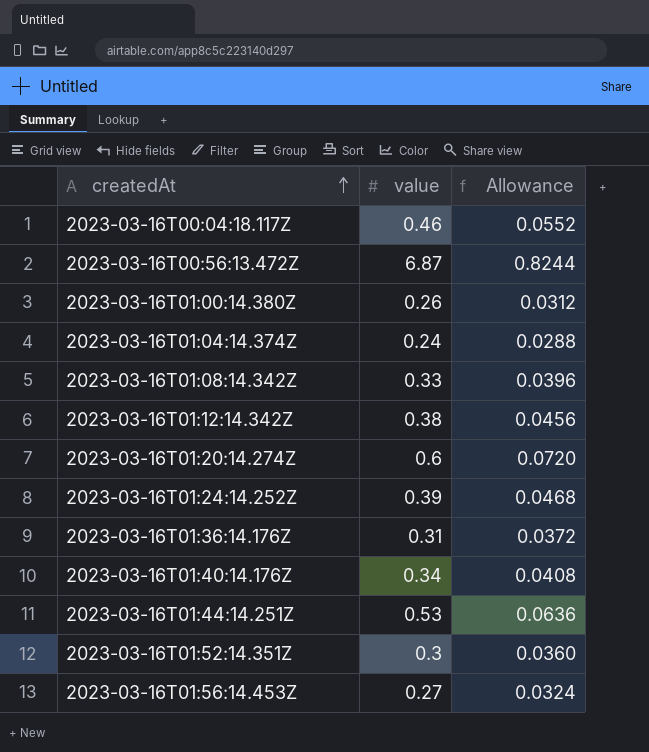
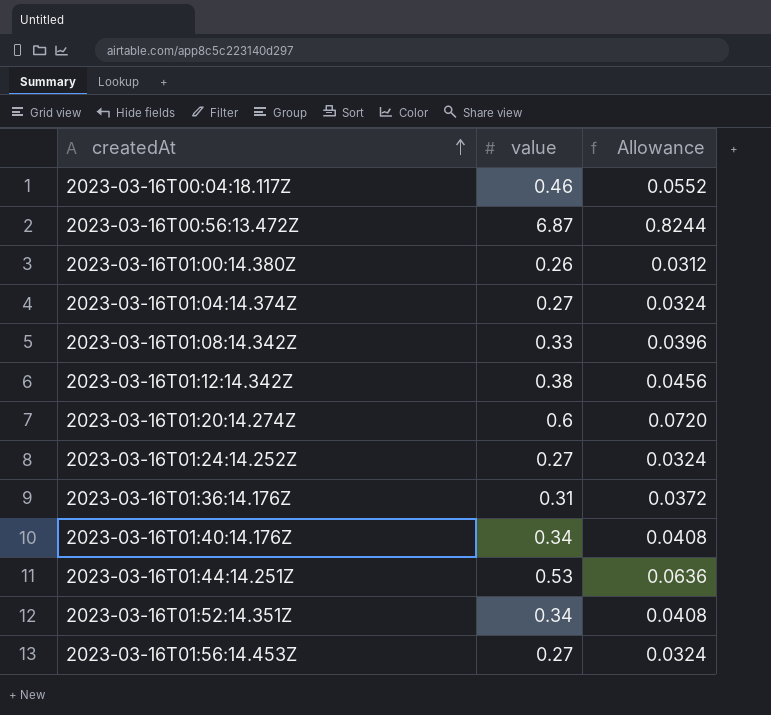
2023-03-16T01:04:14.374Z | value: 0.24 -> 0.27
2023-03-16T01:04:14.374Z | Allowance: 0.0288 -> 0.0324
2023-03-16T01:24:14.252Z | value: 0.39 -> 0.27
2023-03-16T01:24:14.252Z | Allowance: 0.0468 -> 0.0324
2023-03-16T01:52:14.351Z | value: 0.3 -> 0.34
2023-03-16T01:52:14.351Z | Allowance: 0.0360 -> 0.0408

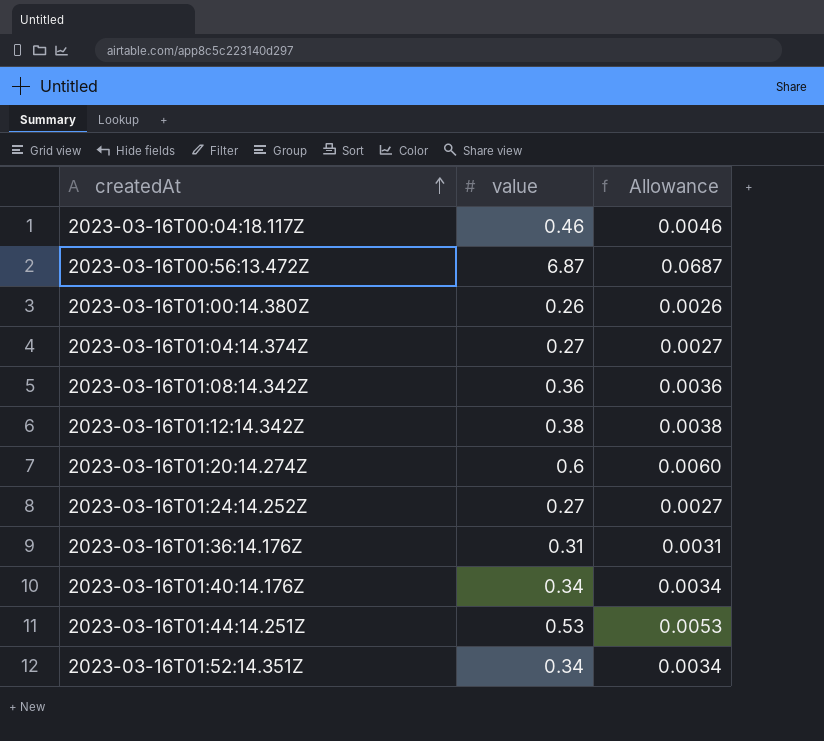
column Allowance | formula: [value] * 0.12 -> [value] * 0.01
row 2023-03-16T01:56:14.453Z: 0.27 | 0.0324 -> none
2023-03-16T01:08:14.342Z | value: 0.33 -> 0.36

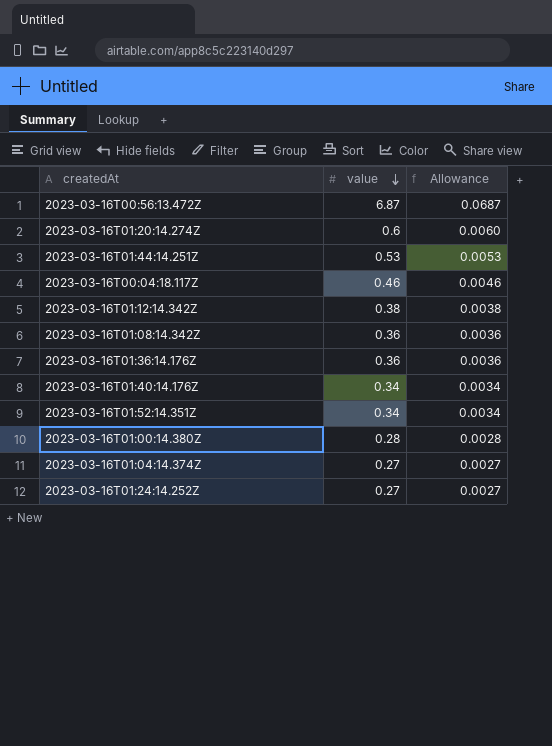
row order: createdAt ascending -> value descending
2023-03-16T01:36:14.176Z | value: 0.31 -> 0.36
2023-03-16T01:36:14.176Z | Allowance: 0.0031 -> 0.0036
2023-03-16T01:00:14.380Z | value: 0.26 -> 0.28
2023-03-16T01:00:14.380Z | Allowance: 0.0026 -> 0.0028

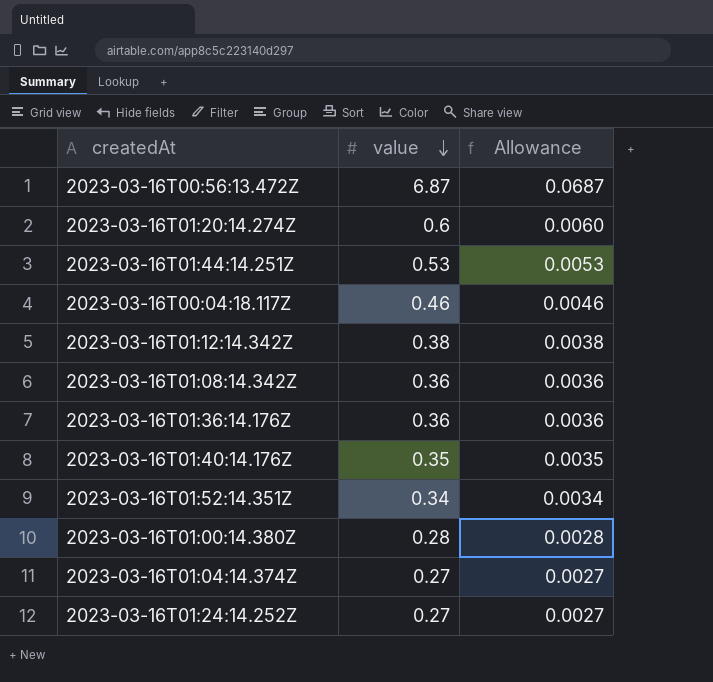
2023-03-16T01:40:14.176Z | value: 0.34 -> 0.35
2023-03-16T01:40:14.176Z | Allowance: 0.0034 -> 0.0035

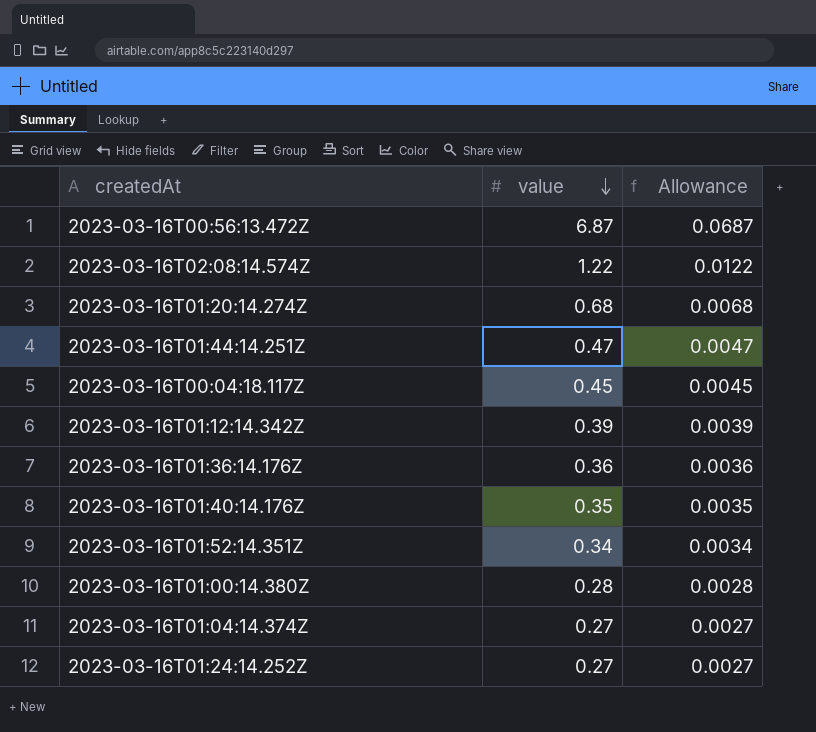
row 2023-03-16T01:08:14.342Z: 0.36 | 0.0036 -> none
row 2023-03-16T02:08:14.574Z: none -> 1.22 | 0.0122
2023-03-16T01:20:14.274Z | value: 0.6 -> 0.68
2023-03-16T01:20:14.274Z | Allowance: 0.0060 -> 0.0068
2023-03-16T01:44:14.251Z | value: 0.53 -> 0.47
2023-03-16T01:44:14.251Z | Allowance: 0.0053 -> 0.0047
2023-03-16T00:04:18.117Z | value: 0.46 -> 0.45
2023-03-16T00:04:18.117Z | Allowance: 0.0046 -> 0.0045
2023-03-16T01:12:14.342Z | value: 0.38 -> 0.39
2023-03-16T01:12:14.342Z | Allowance: 0.0038 -> 0.0039

